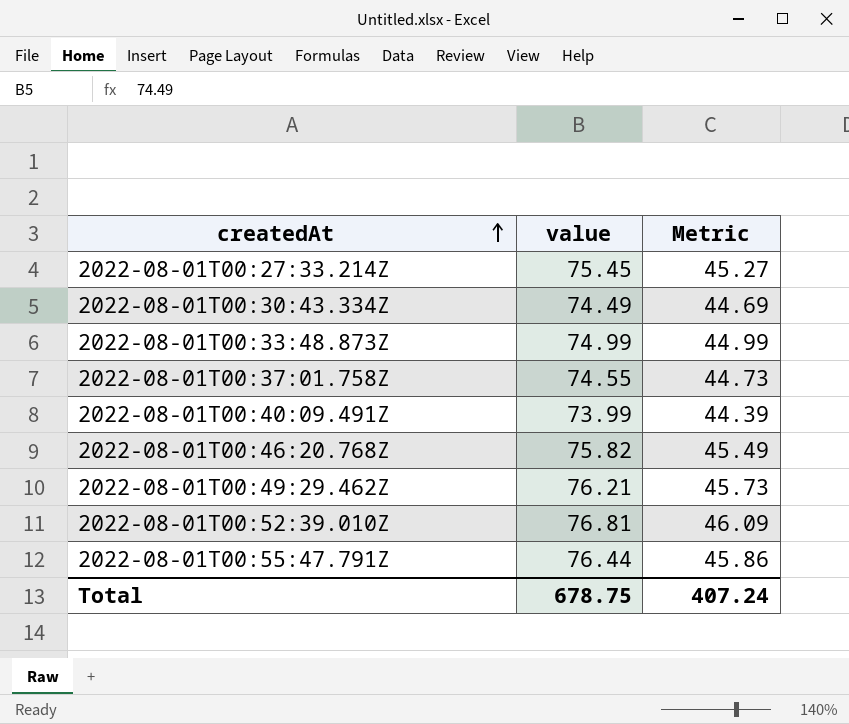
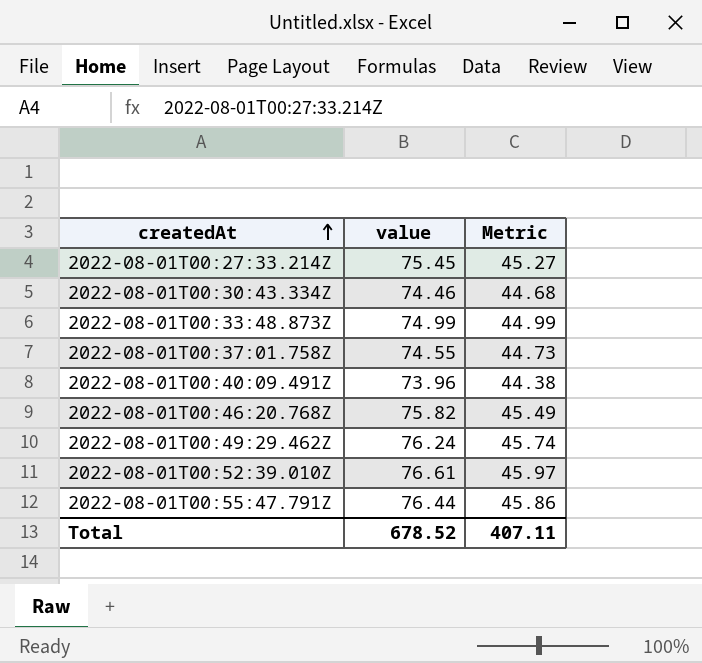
2022-08-01T00:30:43.334Z | value: 74.49 -> 74.46
2022-08-01T00:30:43.334Z | Metric: 44.69 -> 44.68
2022-08-01T00:40:09.491Z | value: 73.99 -> 73.96
2022-08-01T00:40:09.491Z | Metric: 44.39 -> 44.38
2022-08-01T00:49:29.462Z | value: 76.21 -> 76.24
2022-08-01T00:49:29.462Z | Metric: 45.73 -> 45.74
2022-08-01T00:52:39.010Z | value: 76.81 -> 76.61
2022-08-01T00:52:39.010Z | Metric: 46.09 -> 45.97
Total | value: 678.75 -> 678.52
Total | Metric: 407.24 -> 407.11

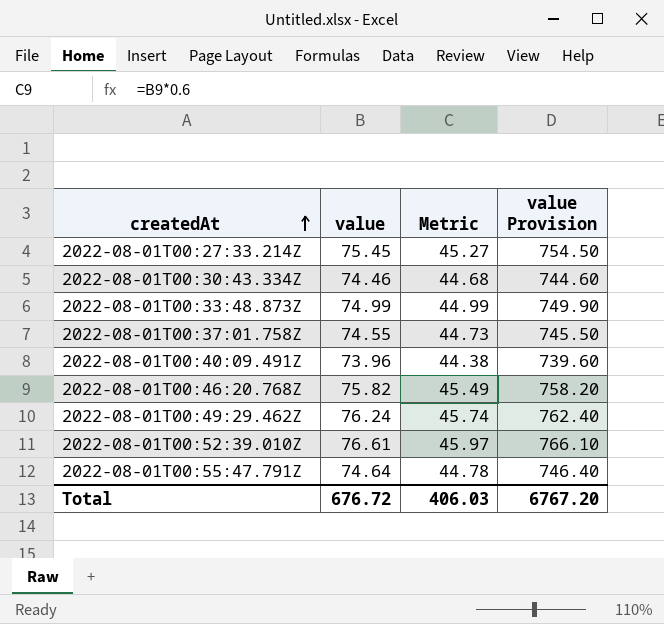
column value Provision | formula: none -> [value] * 10
2022-08-01T00:55:47.791Z | value: 76.44 -> 74.64
2022-08-01T00:55:47.791Z | Metric: 45.86 -> 44.78
Total | value: 678.52 -> 676.72
Total | Metric: 407.11 -> 406.03

